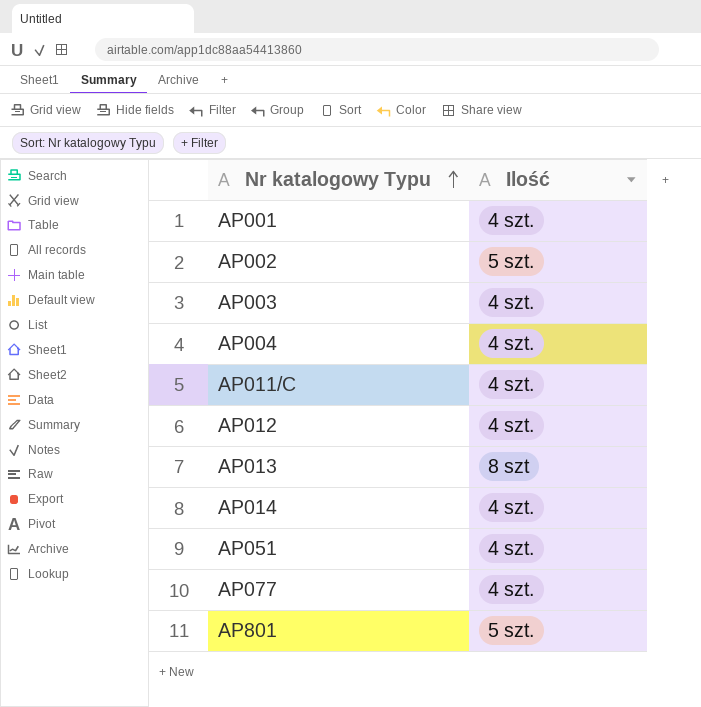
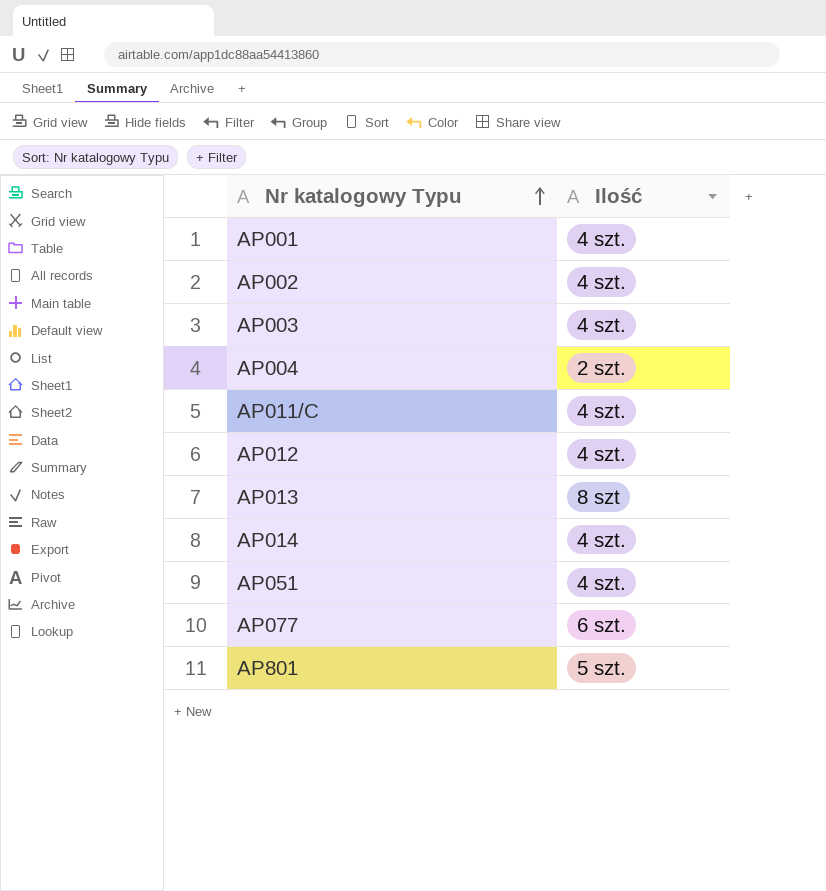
AP002 | Ilość: 5 szt. -> 4 szt.
AP004 | Ilość: 4 szt. -> 2 szt.
AP077 | Ilość: 4 szt. -> 6 szt.

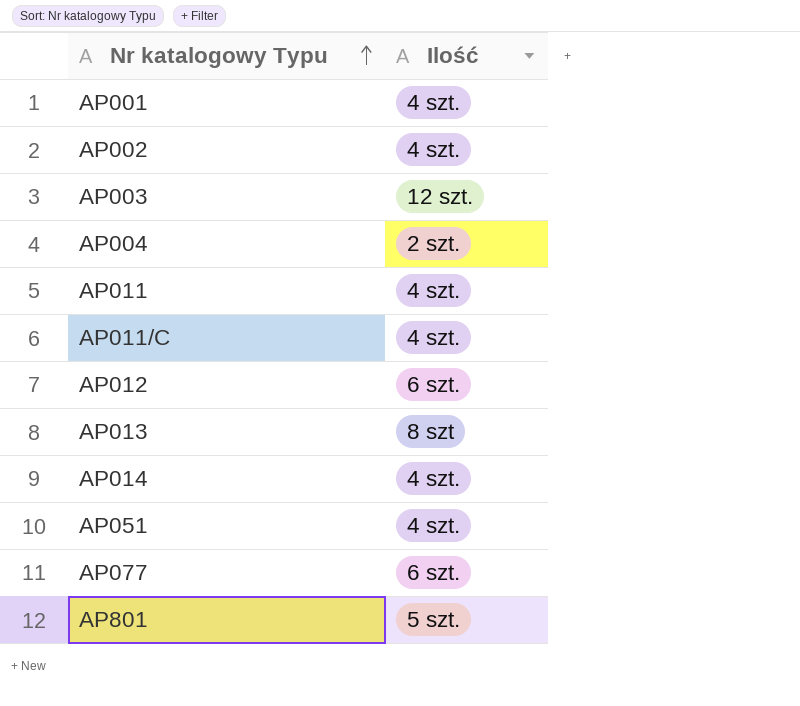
AP003 | Ilość: 4 szt. -> 12 szt.
row AP011: none -> 4 szt.
AP012 | Ilość: 4 szt. -> 6 szt.

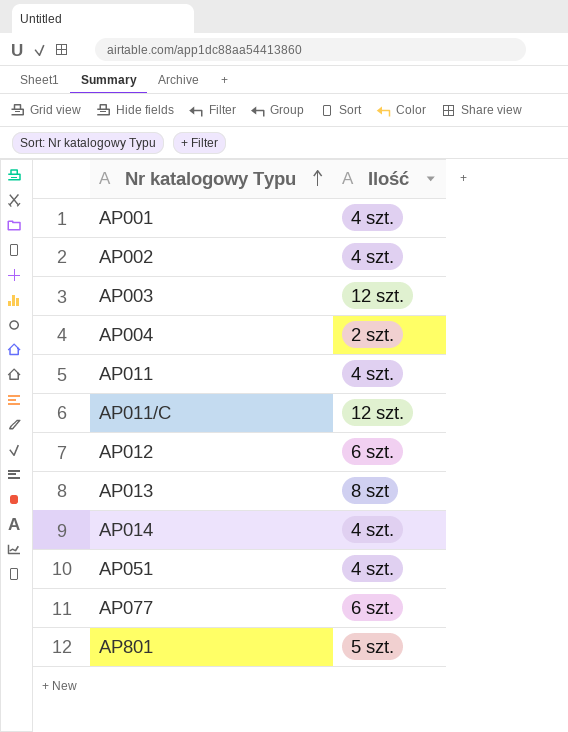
AP011/C | Ilość: 4 szt. -> 12 szt.

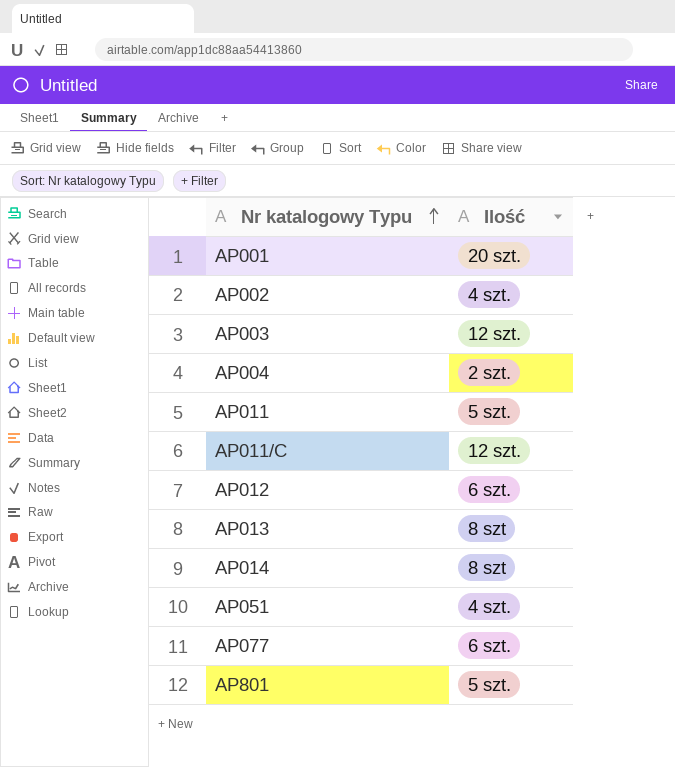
AP001 | Ilość: 4 szt. -> 20 szt.
AP011 | Ilość: 4 szt. -> 5 szt.
AP014 | Ilość: 4 szt. -> 8 szt

